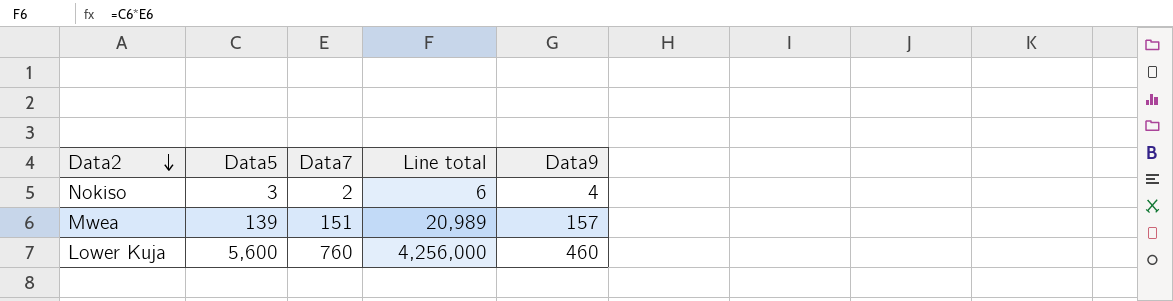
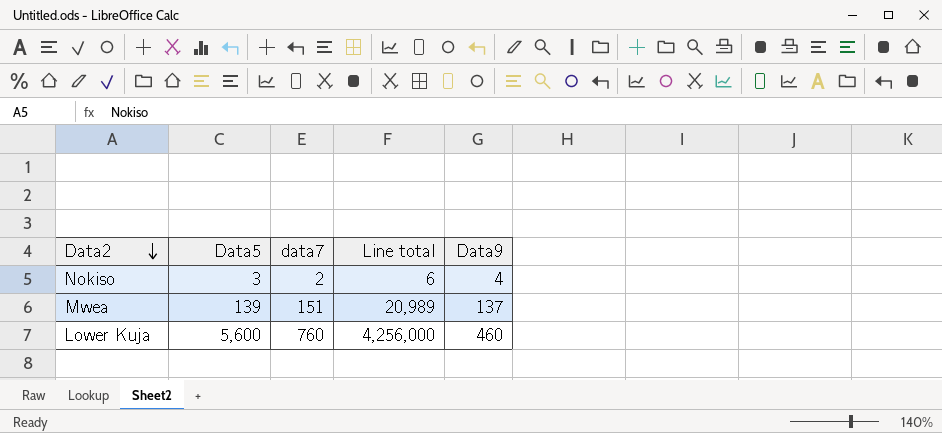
column name: Data7 -> data7
Mwea | Data9: 157 -> 137

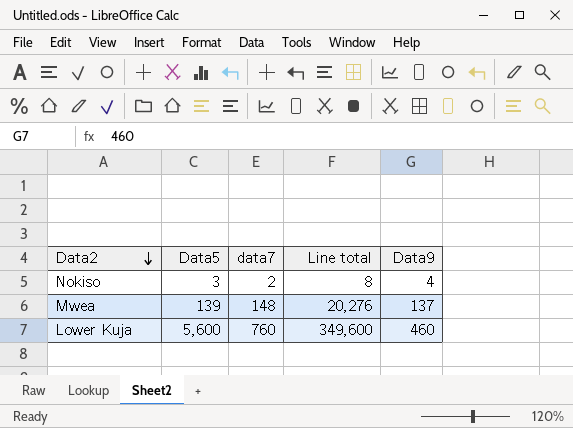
column Line total | formula: [Data5] * [data7] -> [data7] * [Data9]
Mwea | data7: 151 -> 148

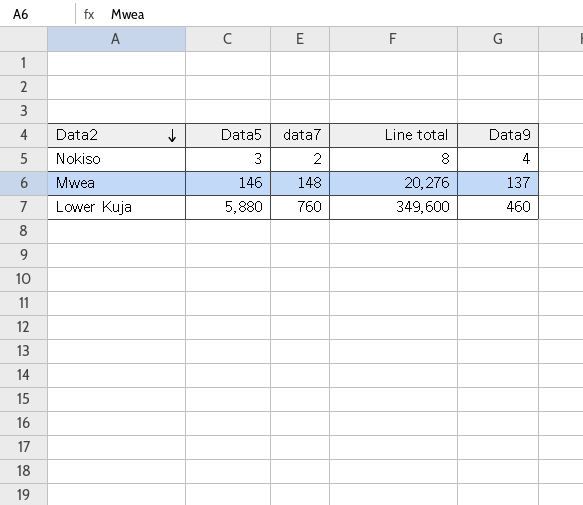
Mwea | Data5: 139 -> 146
Lower Kuja | Data5: 5,600 -> 5,880

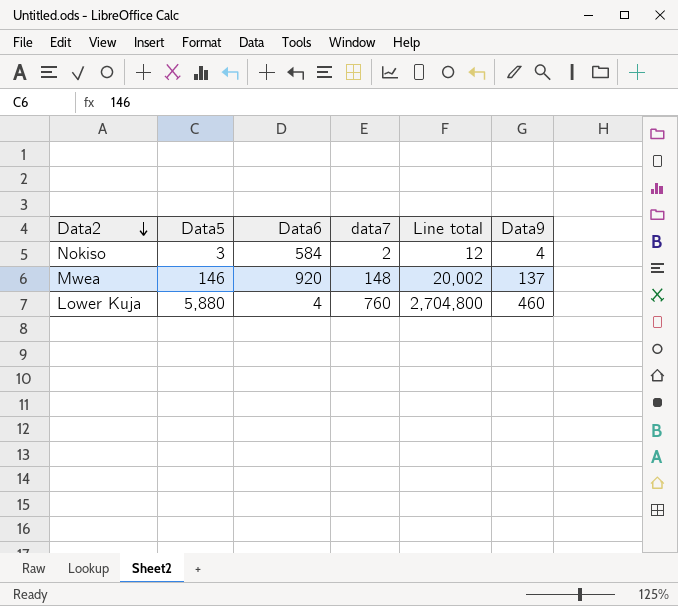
column Data6 | position: none -> 3
column Line total | formula: [data7] * [Data9] -> [Data5] * [Data9]

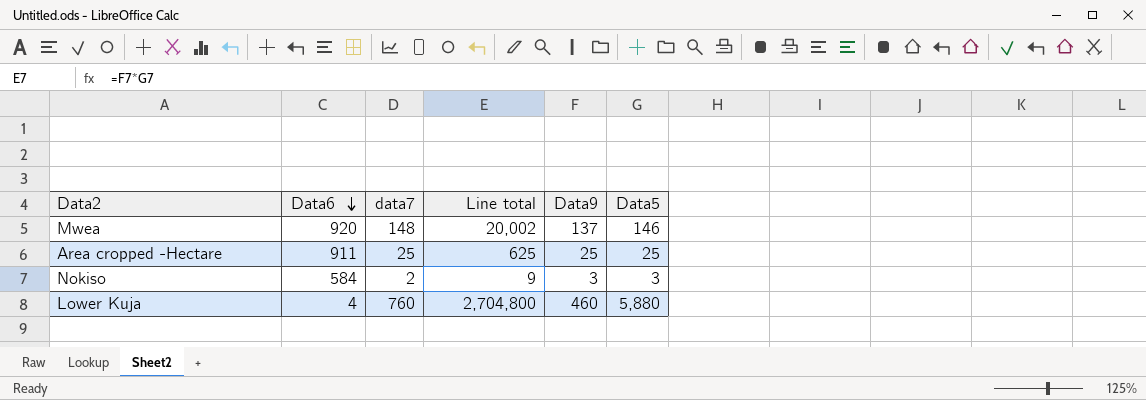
row order: Data2 descending -> Data6 descending
column Data5 | position: 2 -> 6
row Area cropped -Hectare: none -> 911 | 25 | 625 | 25 | 25
Nokiso | Line total: 12 -> 9
Nokiso | Data9: 4 -> 3

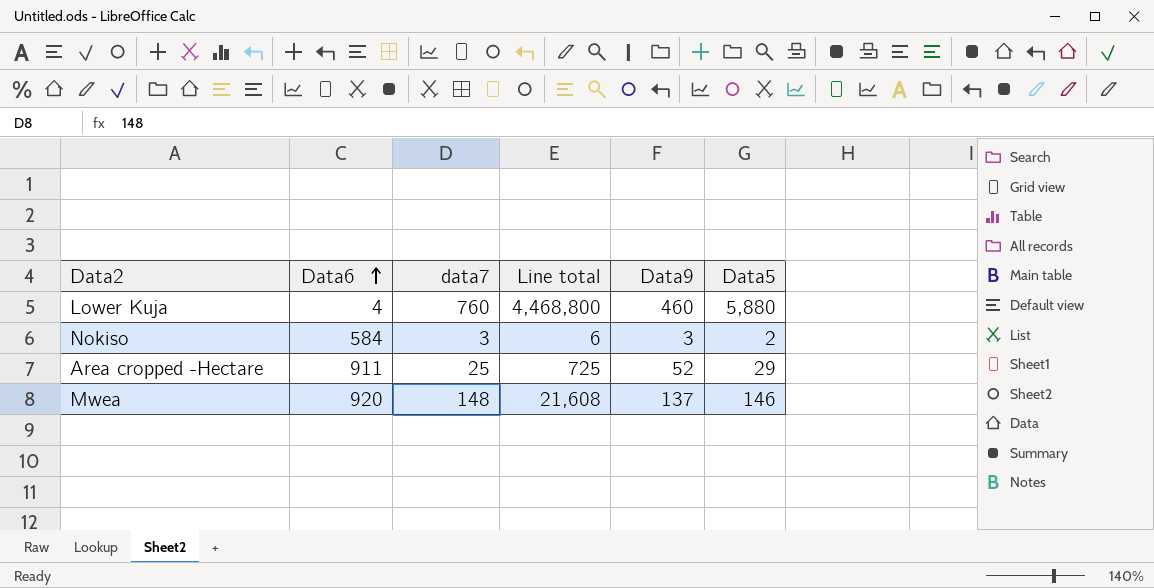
row order: Data6 descending -> Data6 ascending
column Line total | formula: [Data9] * [Data5] -> [data7] * [Data5]
Nokiso | data7: 2 -> 3
Nokiso | Data5: 3 -> 2
Area cropped -Hectare | Data9: 25 -> 52
Area cropped -Hectare | Data5: 25 -> 29

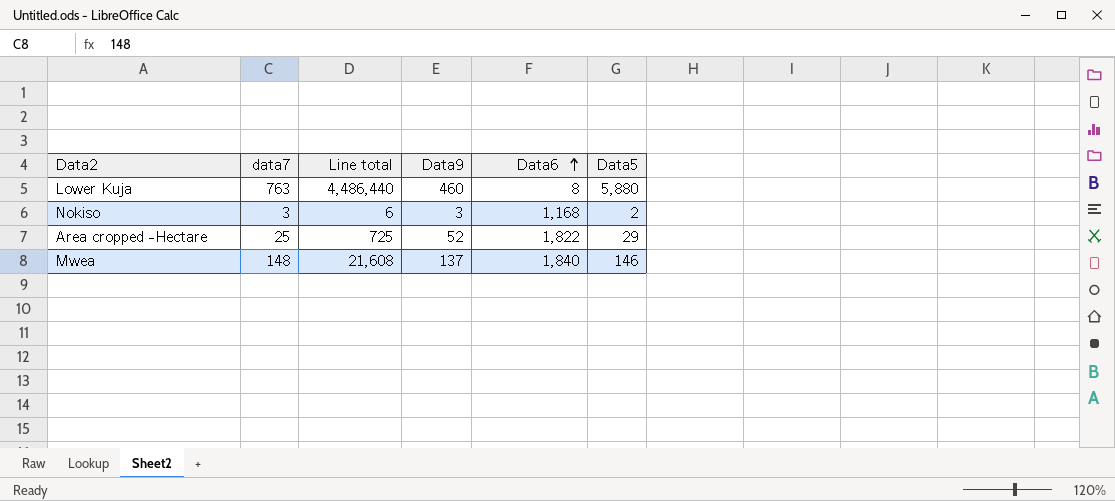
column Data6 | position: 2 -> 5
Lower Kuja | data7: 760 -> 763
Lower Kuja | Line total: 4,468,800 -> 4,486,440
Lower Kuja | Data6: 4 -> 8
Nokiso | Data6: 584 -> 1,168
Area cropped -Hectare | Data6: 911 -> 1,822
Mwea | Data6: 920 -> 1,840

